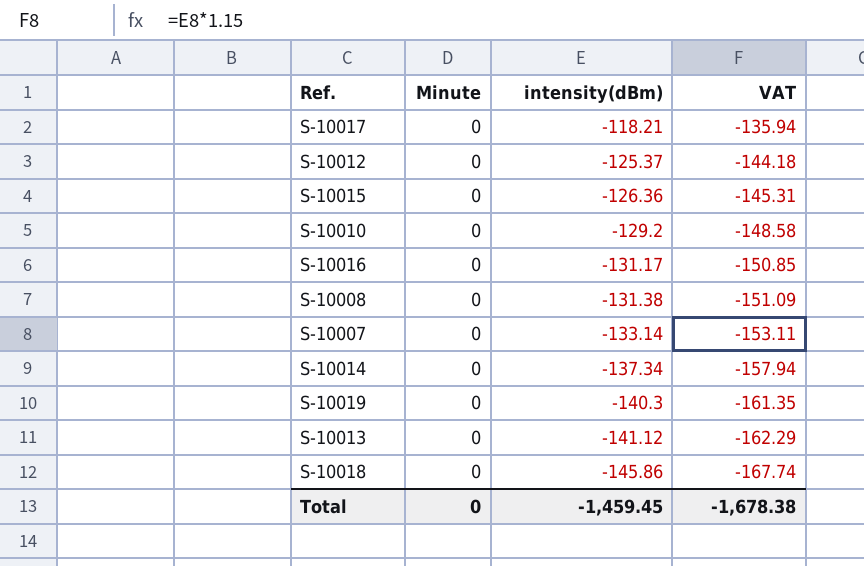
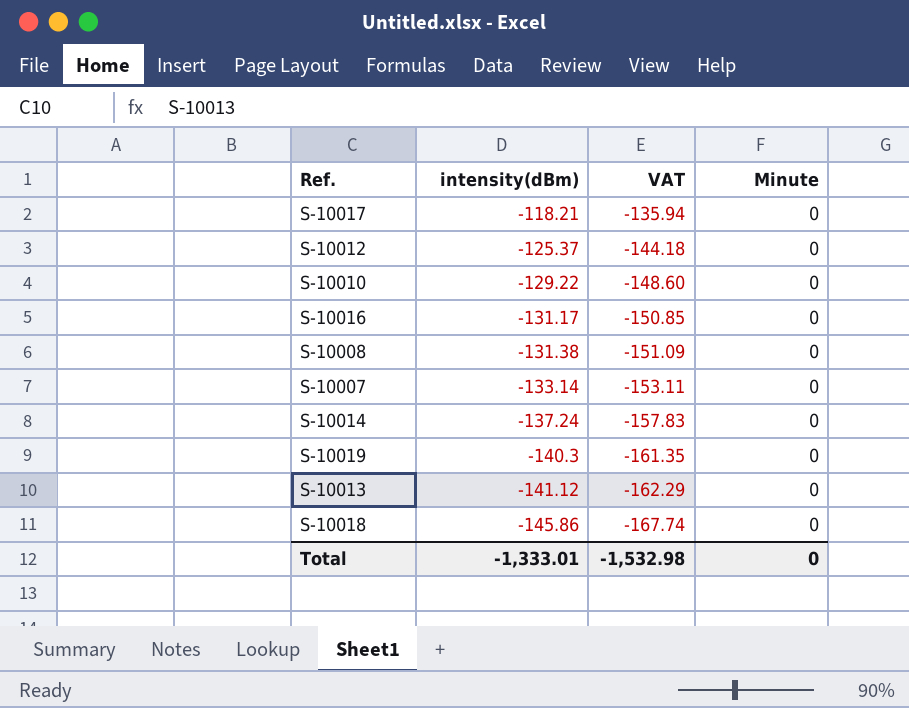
column Minute | position: 2 -> 4
row S-10015: 0 | -126.36 | -145.31 -> none
S-10010 | intensity(dBm): -129.2 -> -129.22
S-10010 | VAT: -148.58 -> -148.60
S-10014 | intensity(dBm): -137.34 -> -137.24
S-10014 | VAT: -157.94 -> -157.83
Total | intensity(dBm): -1,459.45 -> -1,333.01
Total | VAT: -1,678.38 -> -1,532.98

